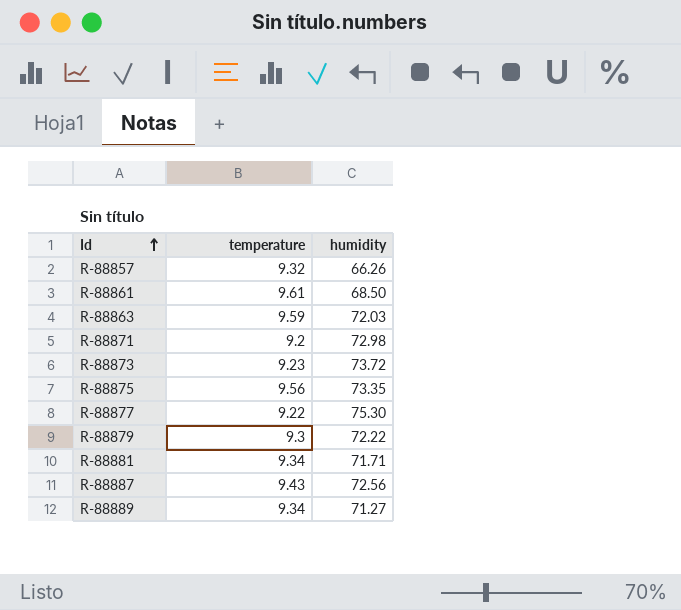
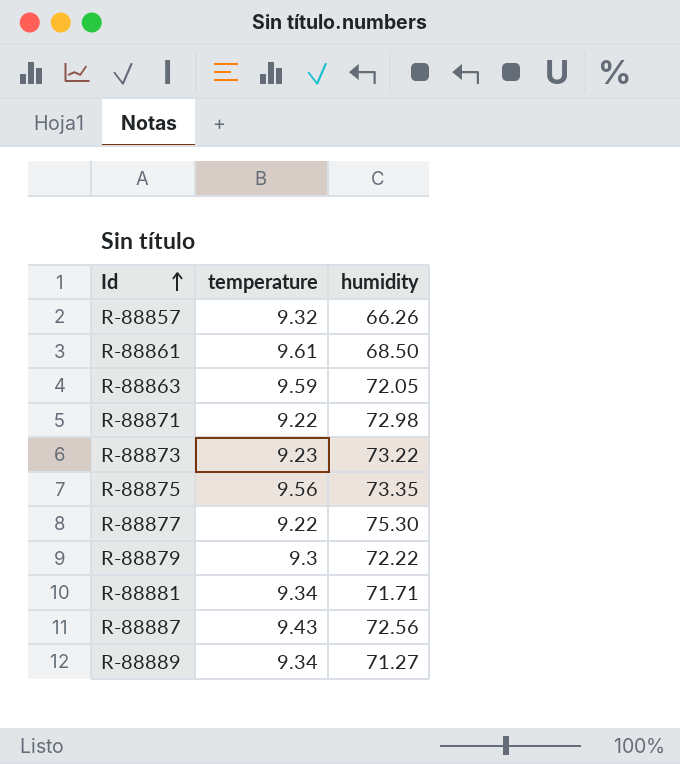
R-88863 | humidity: 72.03 -> 72.05
R-88871 | temperature: 9.2 -> 9.22
R-88873 | humidity: 73.72 -> 73.22

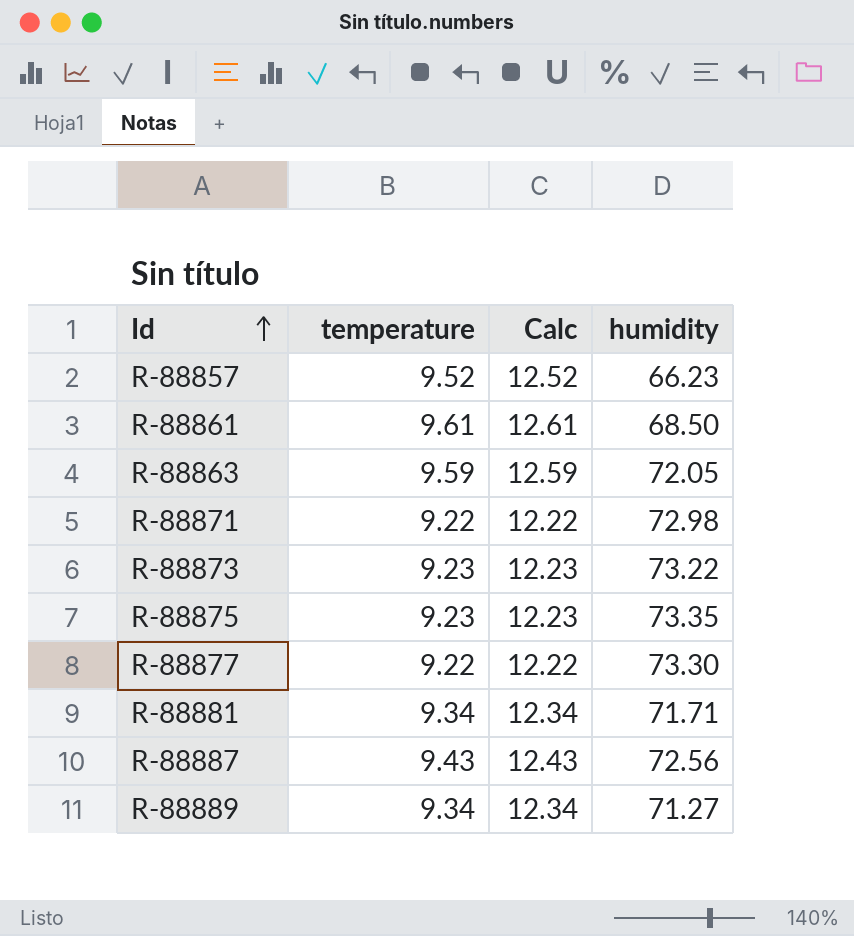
column Calc | formula: none -> [temperature] + 3
row R-88879: 9.3 | 72.22 -> none
R-88857 | temperature: 9.32 -> 9.52
R-88857 | humidity: 66.26 -> 66.23
R-88875 | temperature: 9.56 -> 9.23
R-88877 | humidity: 75.30 -> 73.30

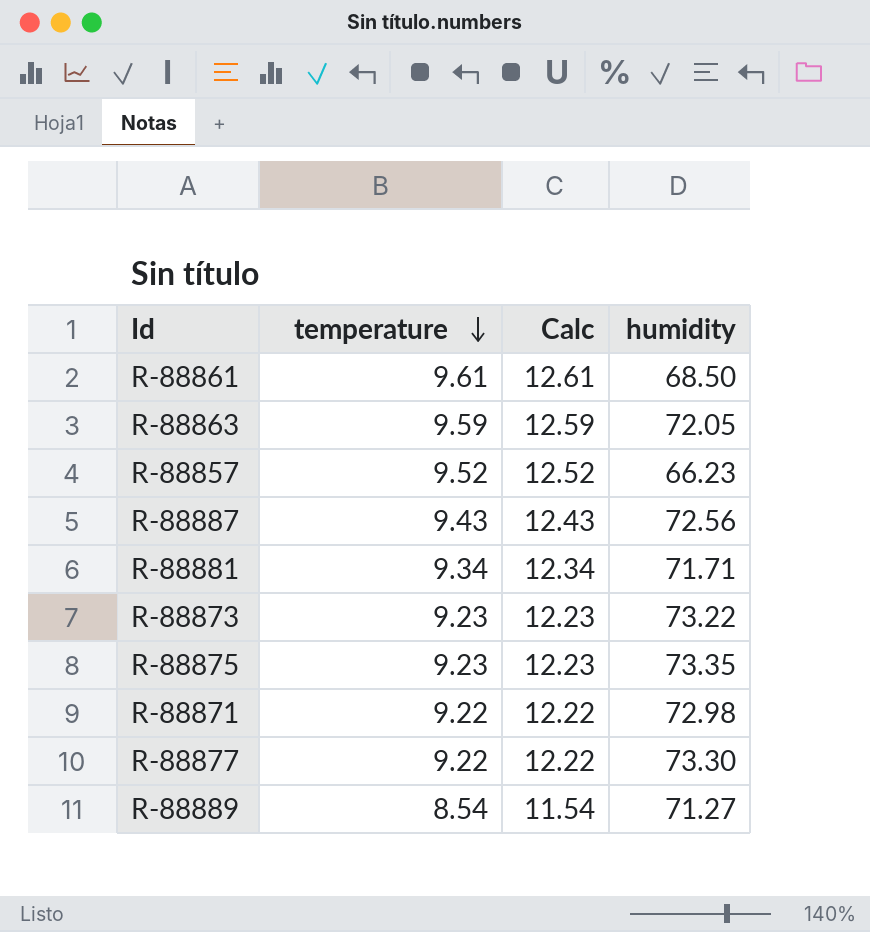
row order: Id ascending -> temperature descending
R-88889 | temperature: 9.34 -> 8.54
R-88889 | Calc: 12.34 -> 11.54

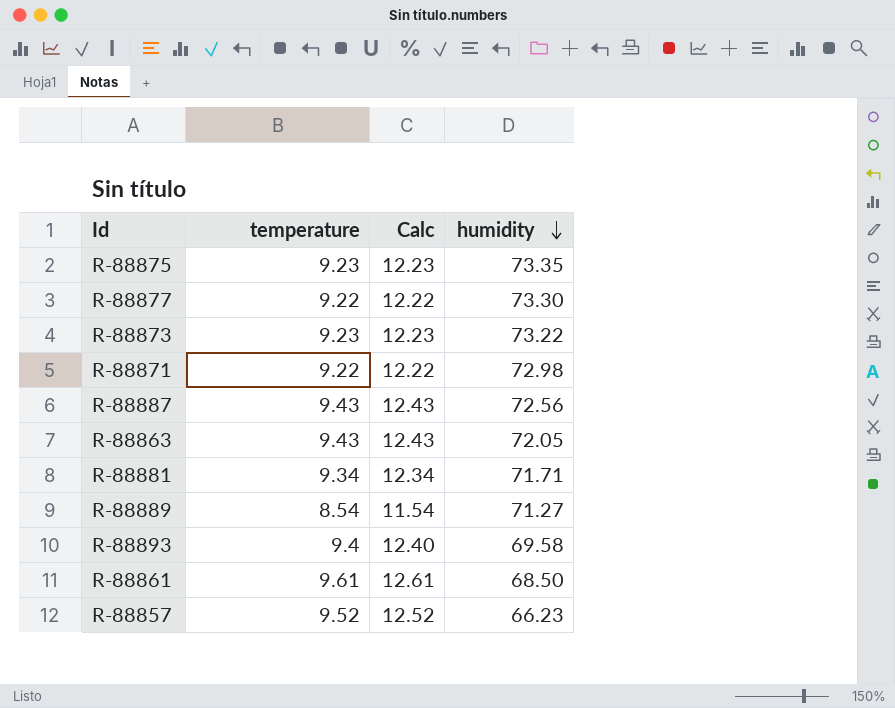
row order: temperature descending -> humidity descending
R-88863 | temperature: 9.59 -> 9.43
R-88863 | Calc: 12.59 -> 12.43
row R-88893: none -> 9.4 | 12.40 | 69.58

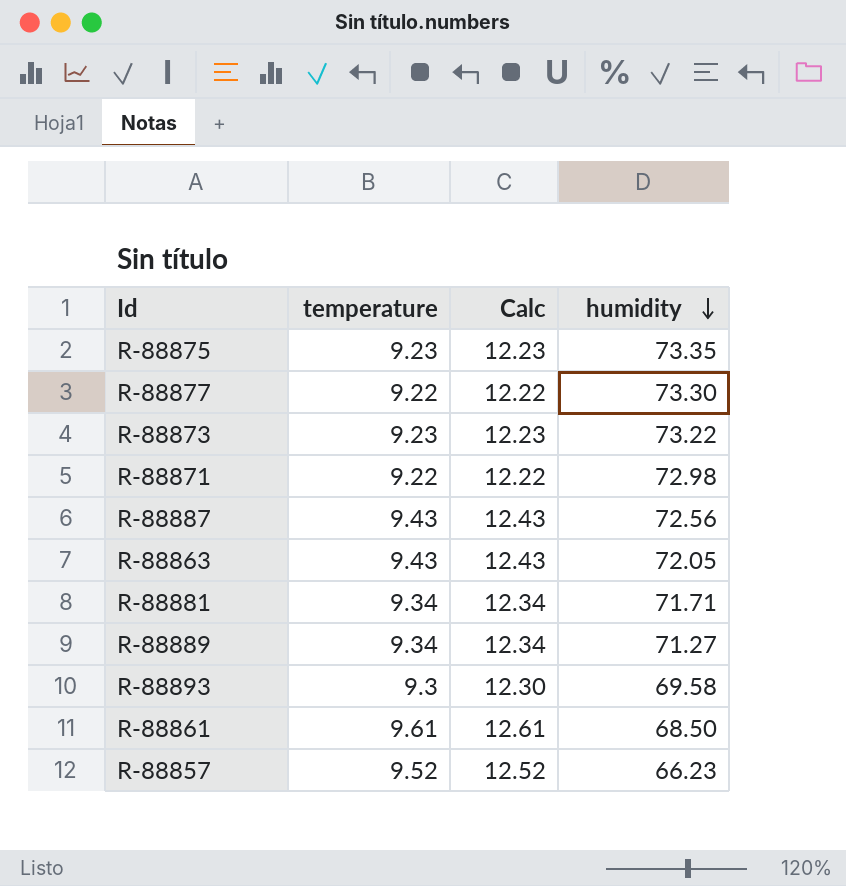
R-88889 | temperature: 8.54 -> 9.34
R-88889 | Calc: 11.54 -> 12.34
R-88893 | temperature: 9.4 -> 9.3
R-88893 | Calc: 12.40 -> 12.30

